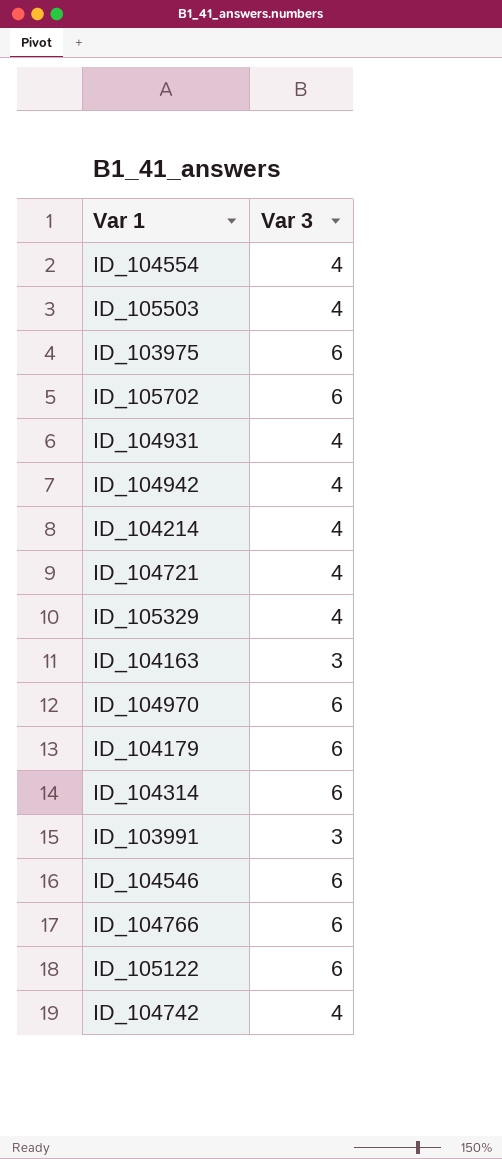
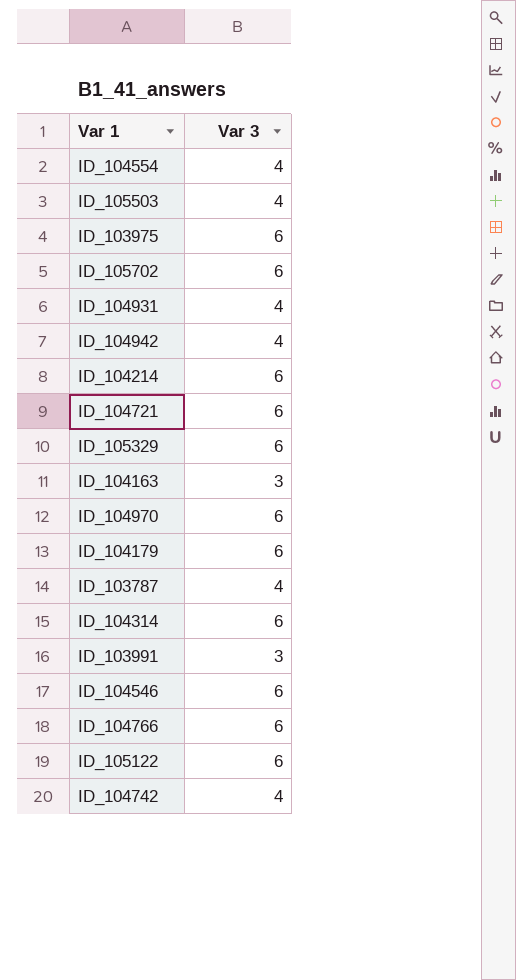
ID_104214 | Var 3: 4 -> 6
ID_104721 | Var 3: 4 -> 6
ID_105329 | Var 3: 4 -> 6
row ID_103787: none -> 4

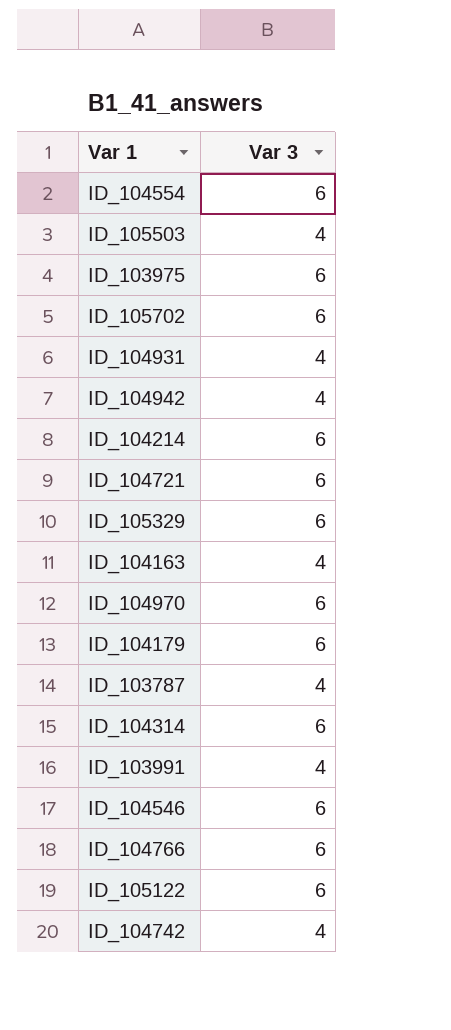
ID_104554 | Var 3: 4 -> 6
ID_104163 | Var 3: 3 -> 4
ID_103991 | Var 3: 3 -> 4

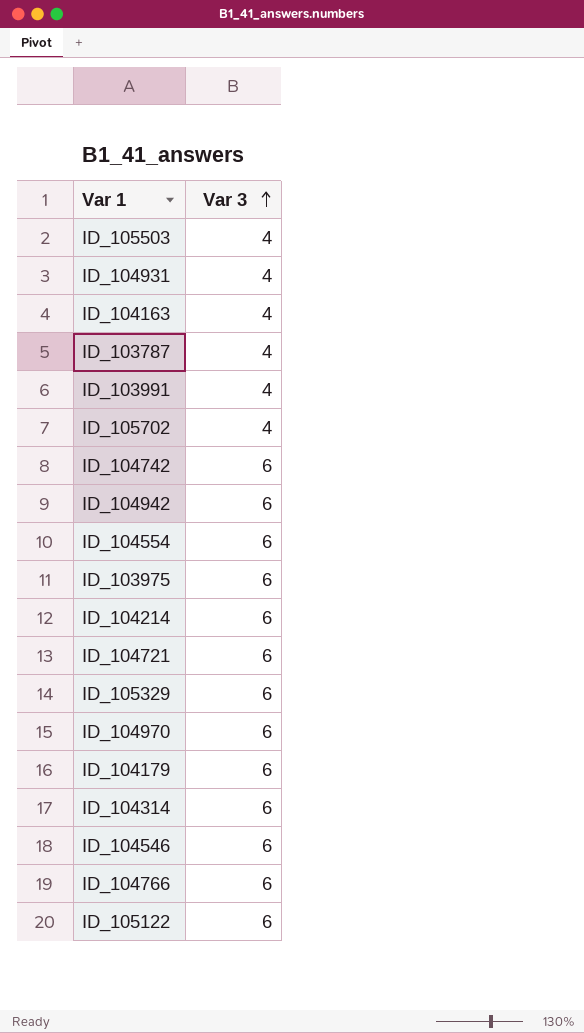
row order: none -> Var 3 ascending
ID_105702 | Var 3: 6 -> 4
ID_104742 | Var 3: 4 -> 6
ID_104942 | Var 3: 4 -> 6

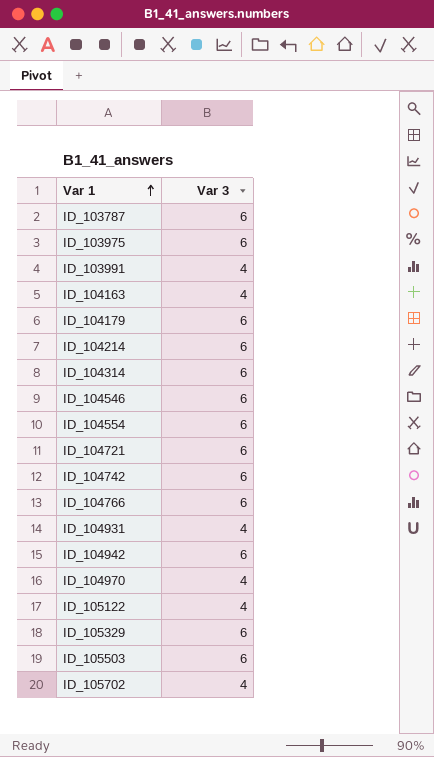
row order: Var 3 ascending -> Var 1 ascending
ID_103787 | Var 3: 4 -> 6
ID_104970 | Var 3: 6 -> 4
ID_105122 | Var 3: 6 -> 4
ID_105503 | Var 3: 4 -> 6

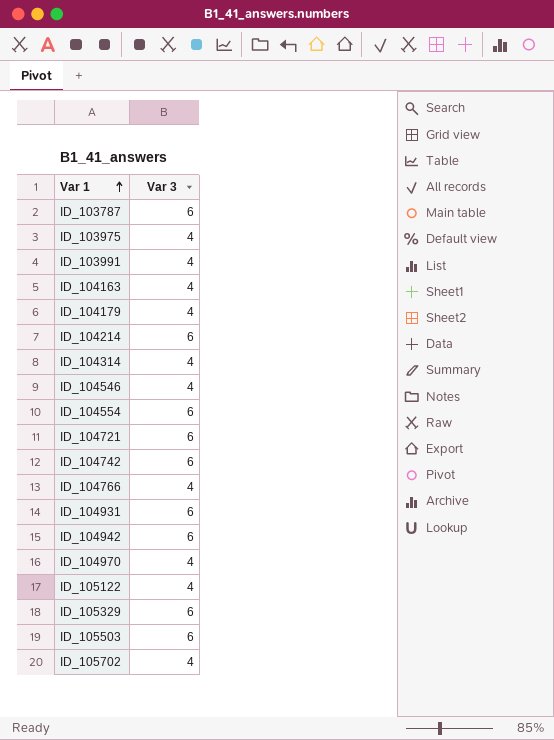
ID_103975 | Var 3: 6 -> 4
ID_104179 | Var 3: 6 -> 4
ID_104314 | Var 3: 6 -> 4
ID_104546 | Var 3: 6 -> 4
ID_104766 | Var 3: 6 -> 4
ID_104931 | Var 3: 4 -> 6

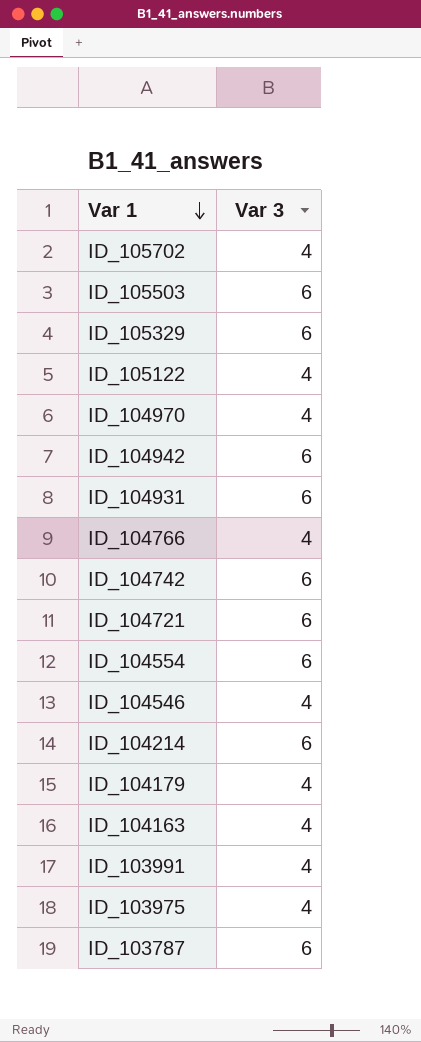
row order: Var 1 ascending -> Var 1 descending
row ID_104314: 4 -> none

